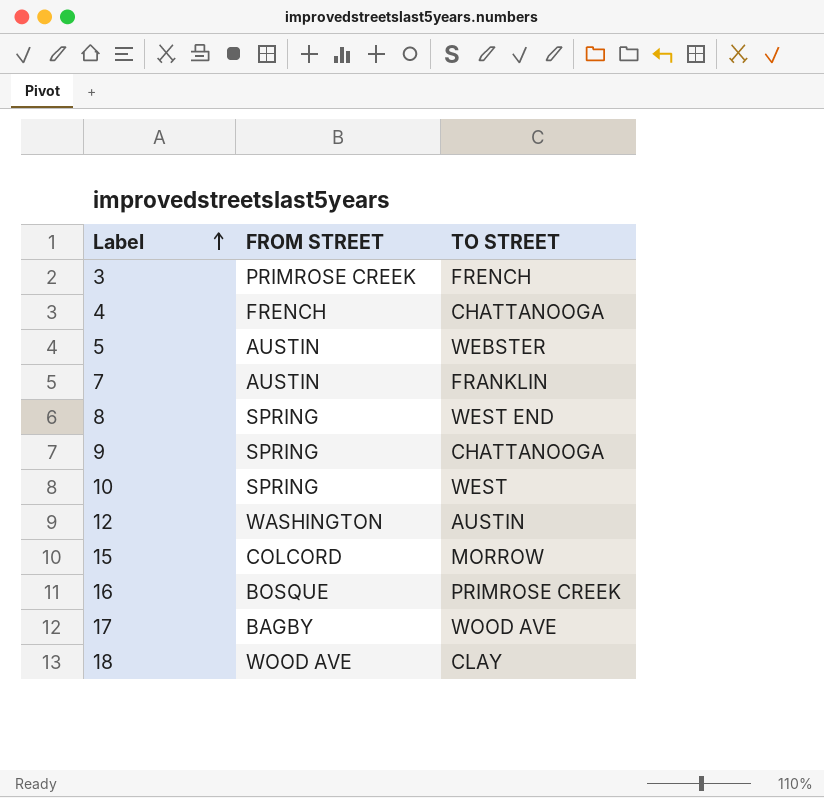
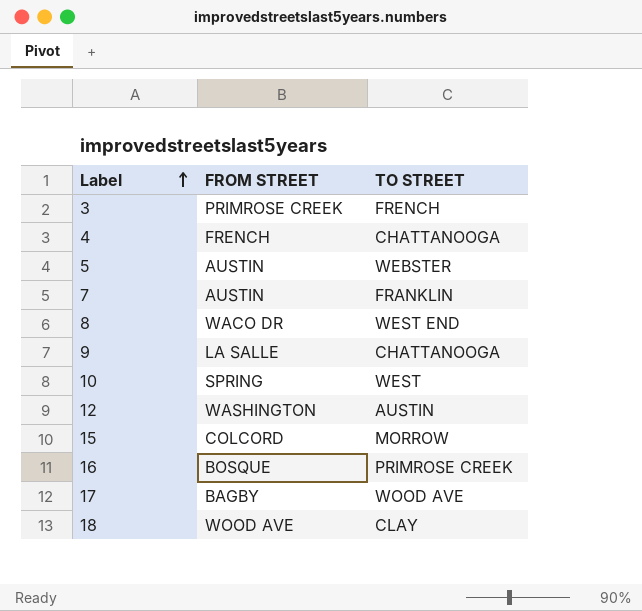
8 | FROM STREET: SPRING -> WACO DR
9 | FROM STREET: SPRING -> LA SALLE

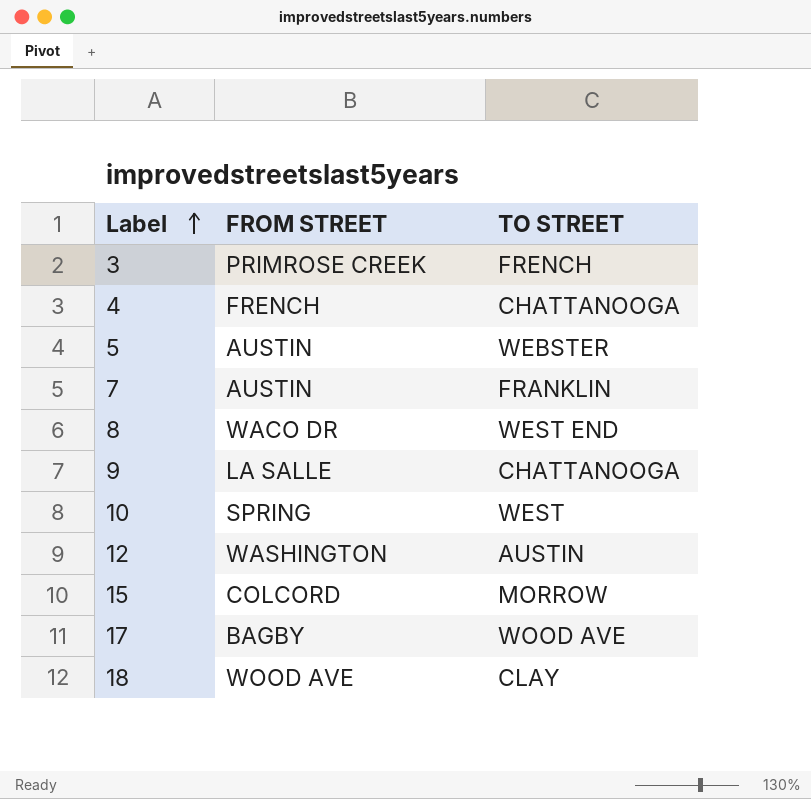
row 16: BOSQUE | PRIMROSE CREEK -> none

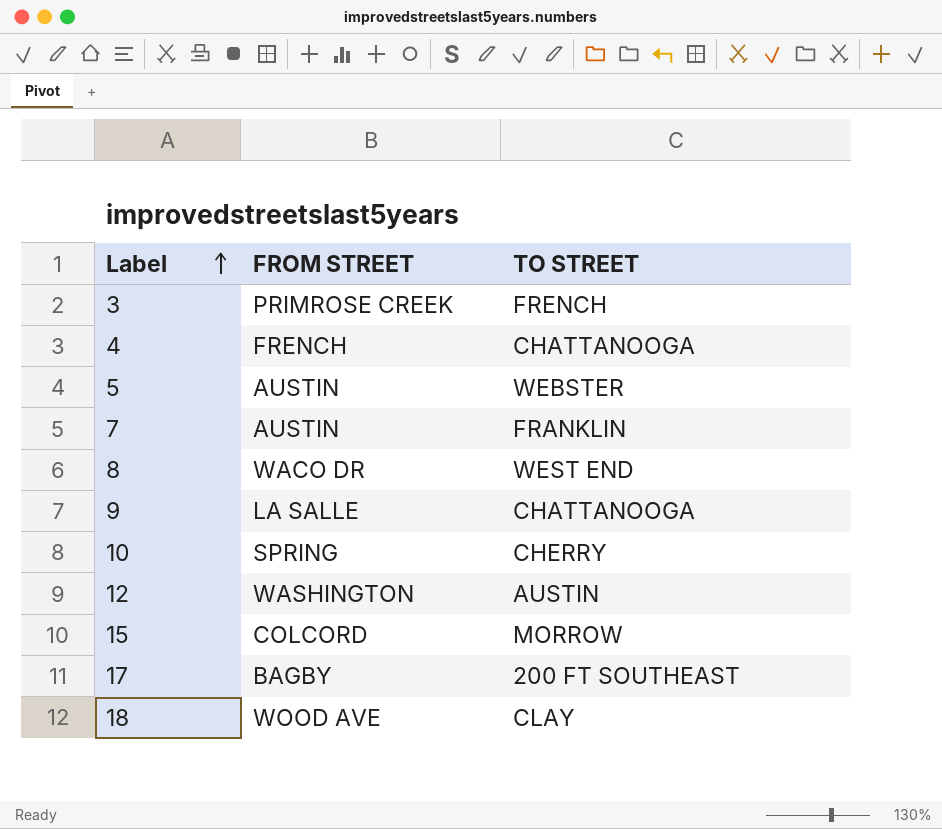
10 | TO STREET: WEST -> CHERRY
17 | TO STREET: WOOD AVE -> 200 FT SOUTHEAST

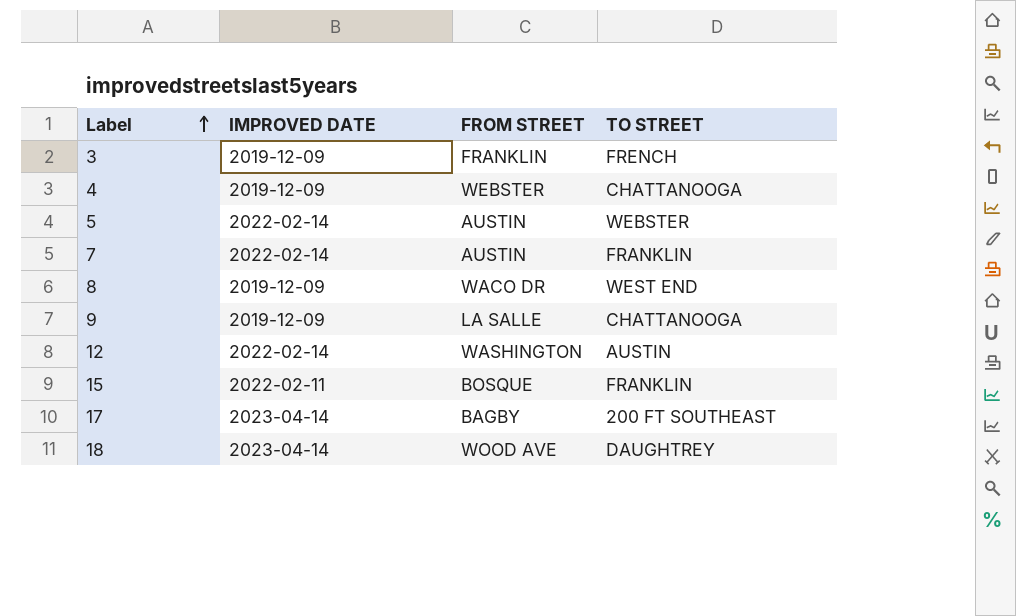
column IMPROVED DATE | position: none -> 2
row 10: SPRING | CHERRY -> none
3 | FROM STREET: PRIMROSE CREEK -> FRANKLIN
4 | FROM STREET: FRENCH -> WEBSTER
15 | FROM STREET: COLCORD -> BOSQUE
15 | TO STREET: MORROW -> FRANKLIN
18 | TO STREET: CLAY -> DAUGHTREY

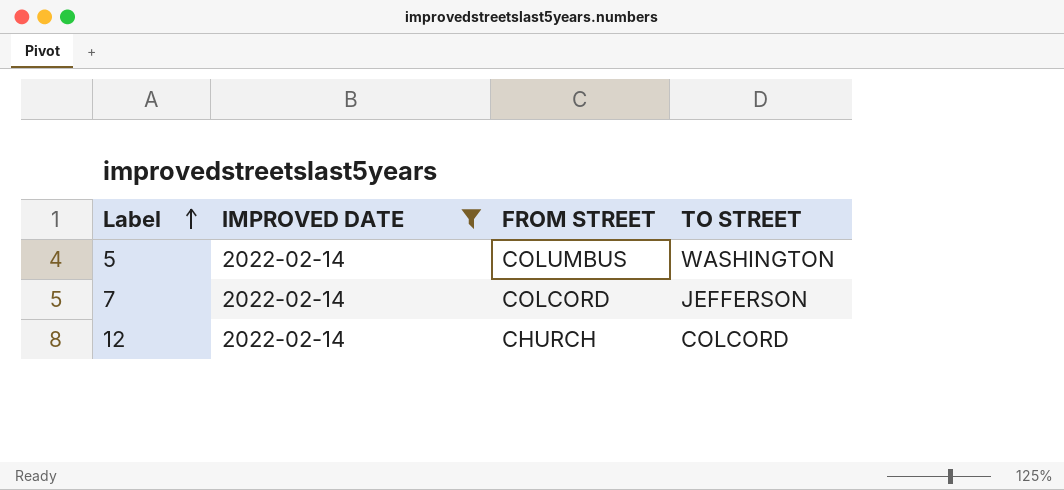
filter: none -> IMPROVED DATE = 2022-02-14
5 | FROM STREET: AUSTIN -> COLUMBUS
5 | TO STREET: WEBSTER -> WASHINGTON
7 | FROM STREET: AUSTIN -> COLCORD
7 | TO STREET: FRANKLIN -> JEFFERSON
12 | FROM STREET: WASHINGTON -> CHURCH
12 | TO STREET: AUSTIN -> COLCORD

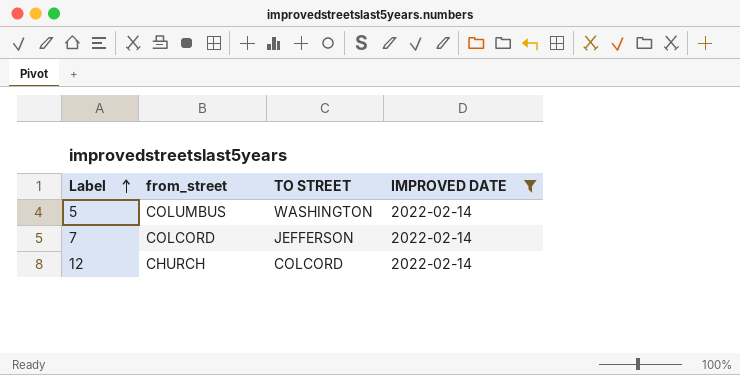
column name: FROM STREET -> from_street
column IMPROVED DATE | position: 2 -> 4

